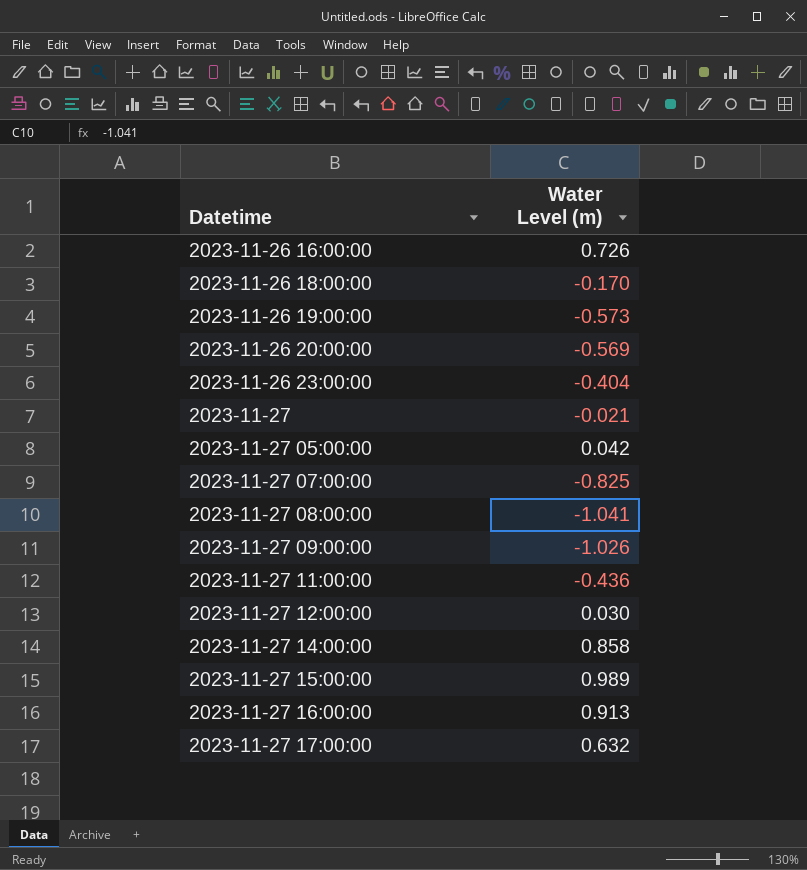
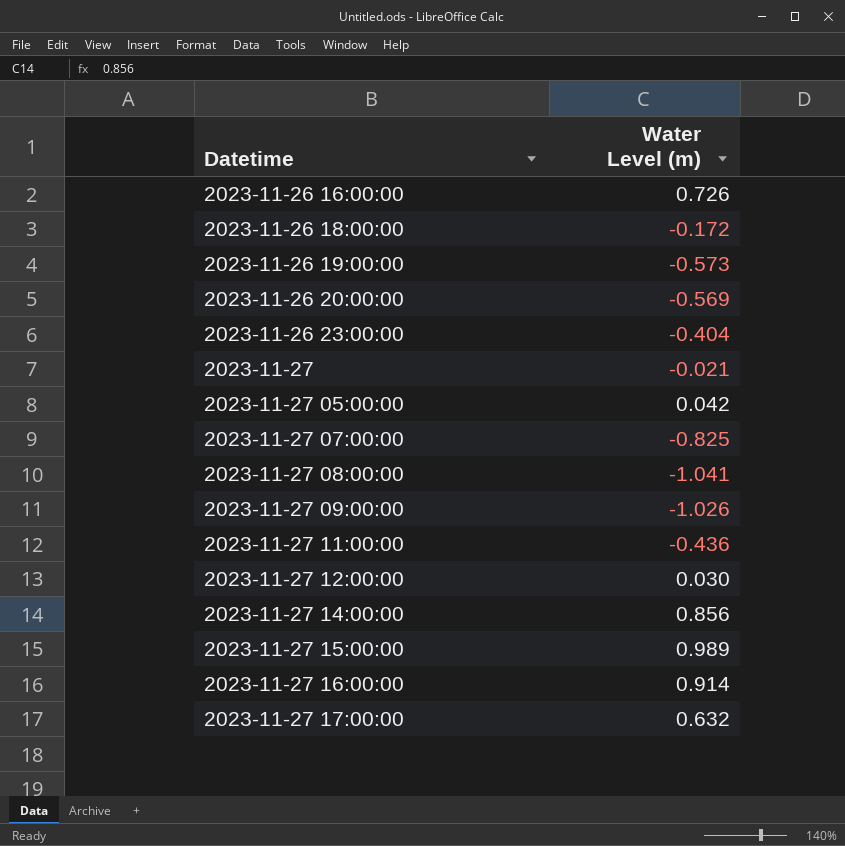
2023-11-26 18:00:00 | Water Level (m): -0.170 -> -0.172
2023-11-27 14:00:00 | Water Level (m): 0.858 -> 0.856
2023-11-27 16:00:00 | Water Level (m): 0.913 -> 0.914

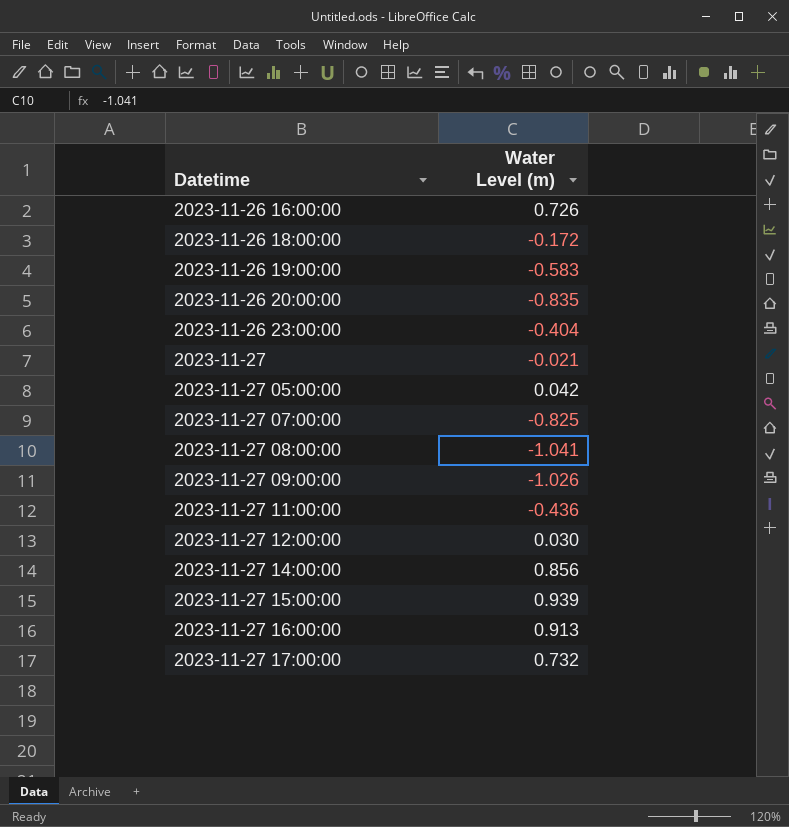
2023-11-26 19:00:00 | Water Level (m): -0.573 -> -0.583
2023-11-26 20:00:00 | Water Level (m): -0.569 -> -0.835
2023-11-27 15:00:00 | Water Level (m): 0.989 -> 0.939
2023-11-27 16:00:00 | Water Level (m): 0.914 -> 0.913
2023-11-27 17:00:00 | Water Level (m): 0.632 -> 0.732

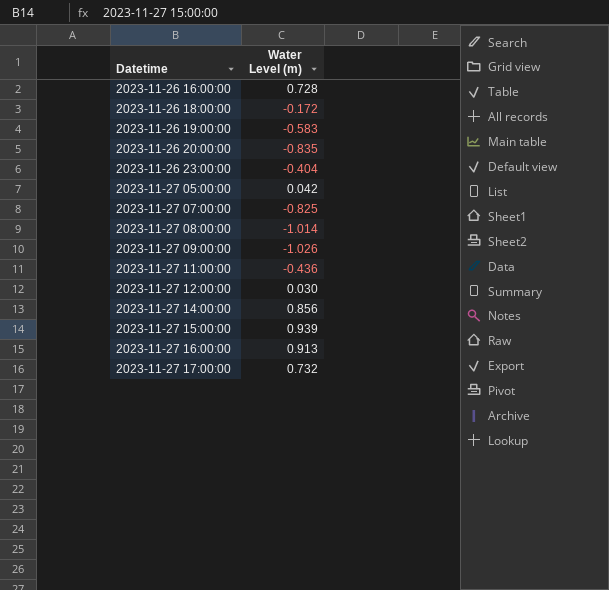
row 2023-11-27: -0.021 -> none
2023-11-26 16:00:00 | Water Level (m): 0.726 -> 0.728
2023-11-27 08:00:00 | Water Level (m): -1.041 -> -1.014

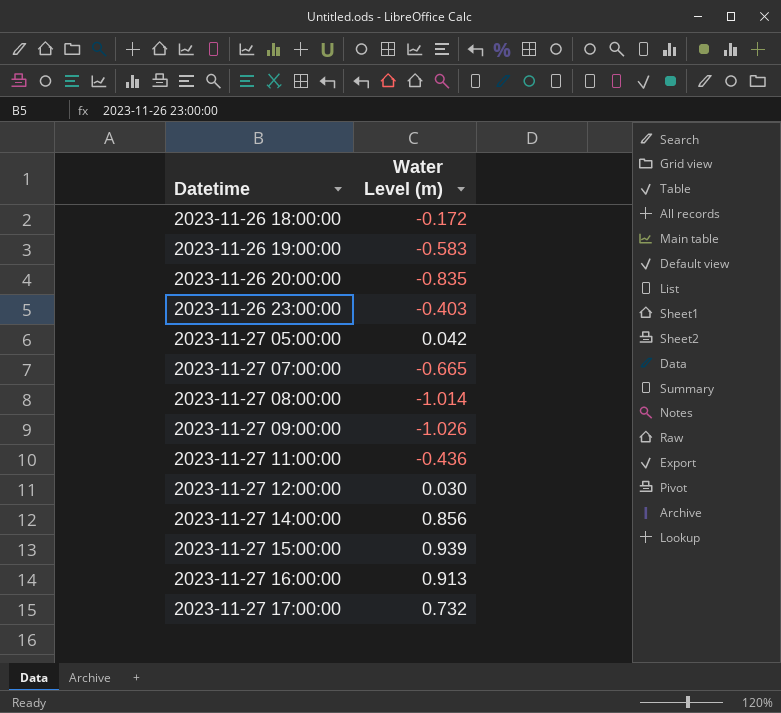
row 2023-11-26 16:00:00: 0.728 -> none
2023-11-26 23:00:00 | Water Level (m): -0.404 -> -0.403
2023-11-27 07:00:00 | Water Level (m): -0.825 -> -0.665

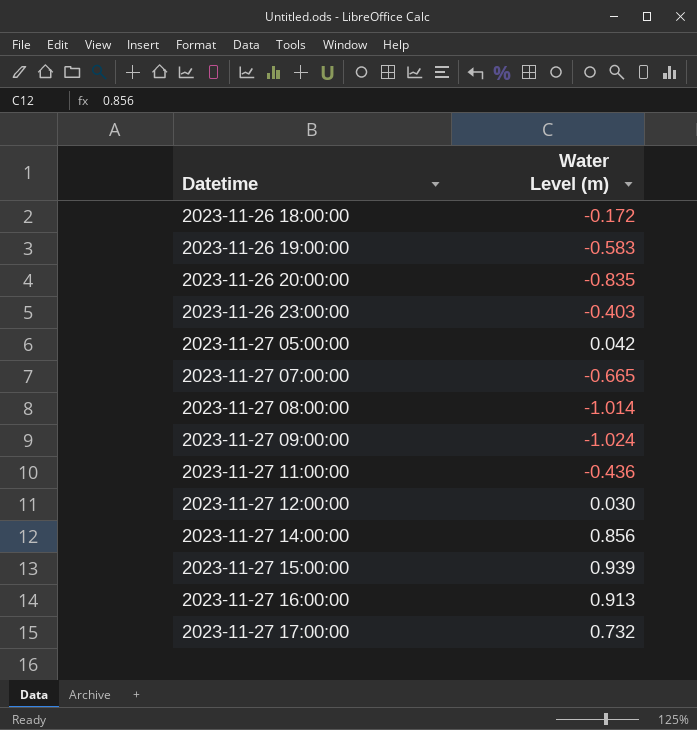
2023-11-27 09:00:00 | Water Level (m): -1.026 -> -1.024

